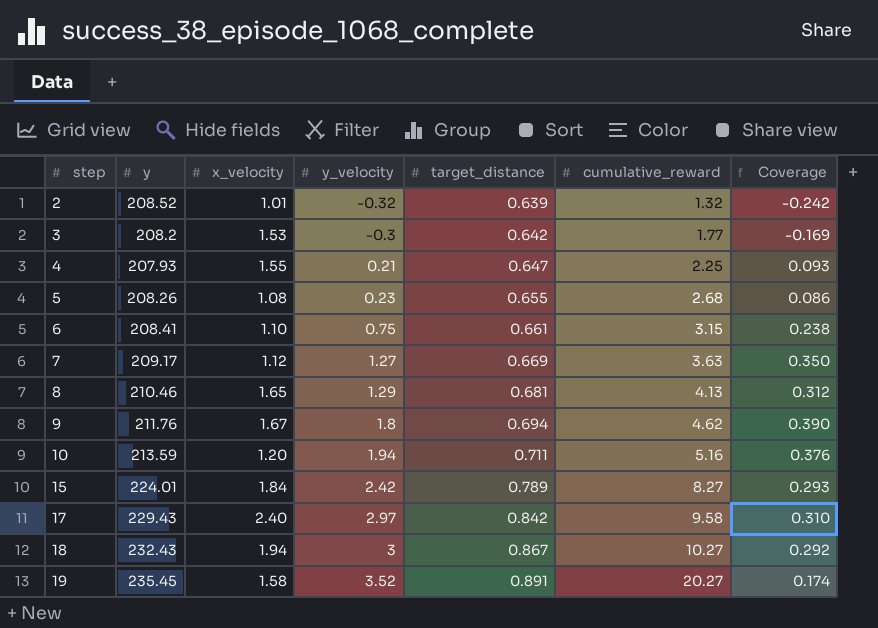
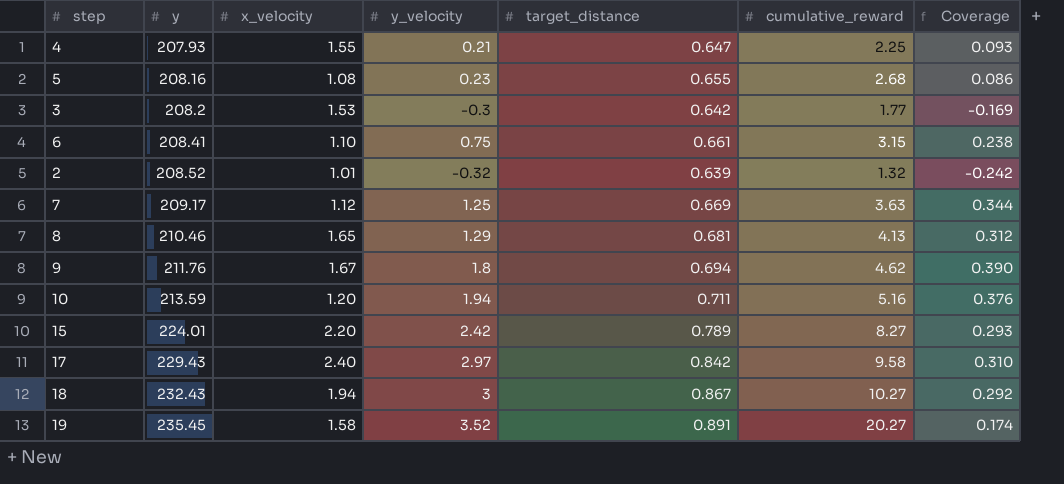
row order: step ascending -> y ascending
5 | y: 208.26 -> 208.16
7 | y_velocity: 1.27 -> 1.25
7 | Coverage: 0.350 -> 0.344
15 | x_velocity: 1.84 -> 2.20

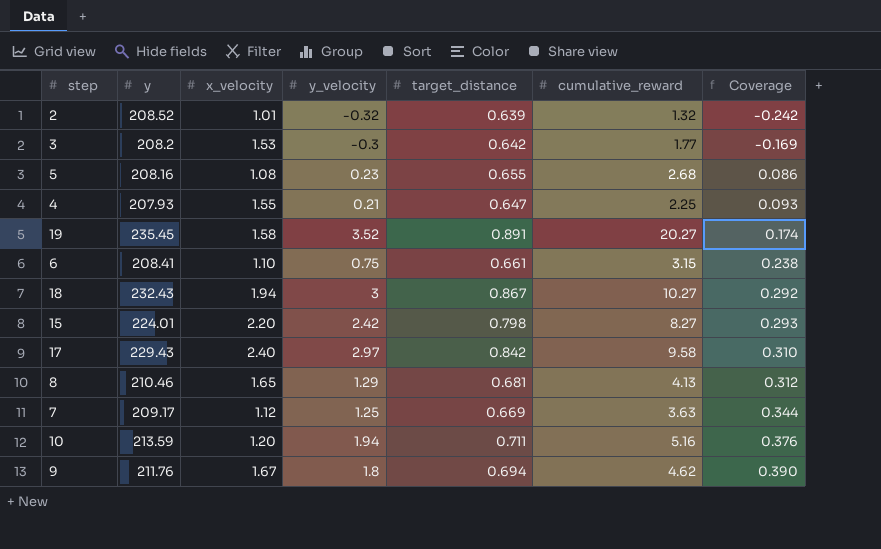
row order: y ascending -> Coverage ascending
15 | target_distance: 0.789 -> 0.798

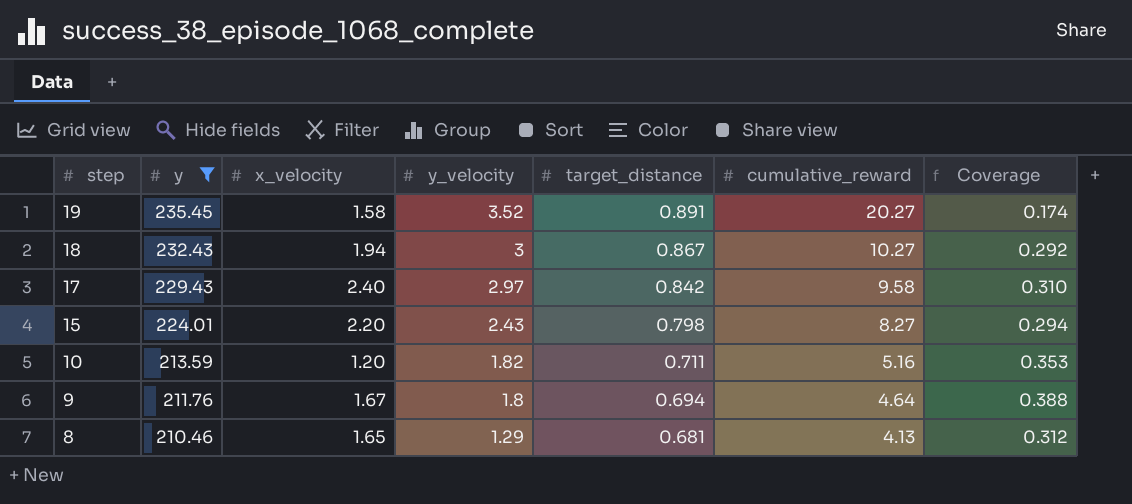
filter: none -> y >= 210.46
row order: Coverage ascending -> step descending
15 | y_velocity: 2.42 -> 2.43
15 | Coverage: 0.293 -> 0.294
10 | y_velocity: 1.94 -> 1.82
10 | Coverage: 0.376 -> 0.353
9 | cumulative_reward: 4.62 -> 4.64
9 | Coverage: 0.390 -> 0.388

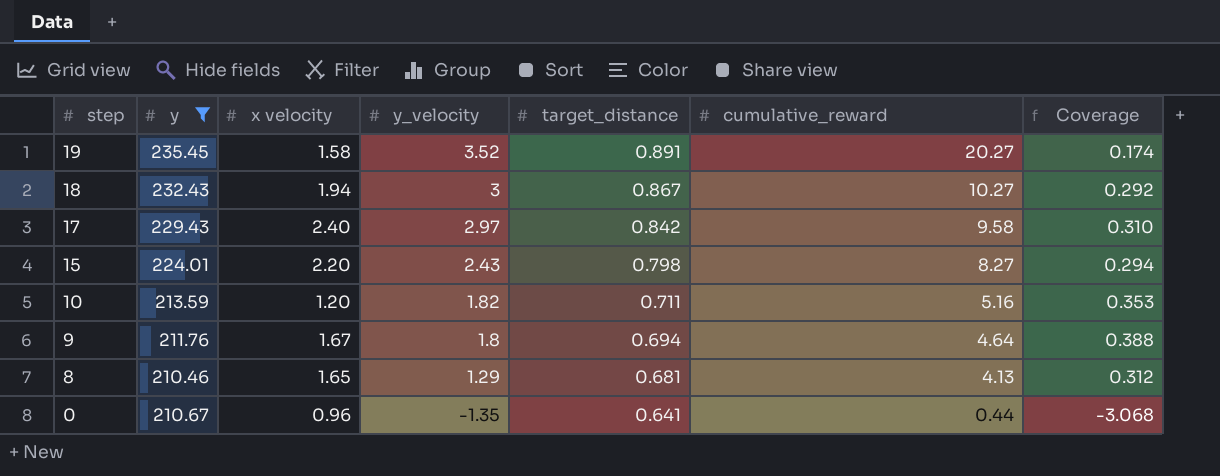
column name: x_velocity -> x velocity
row 0: none -> 210.67 | 0.96 | -1.35 | 0.641 | 0.44 | -3.068

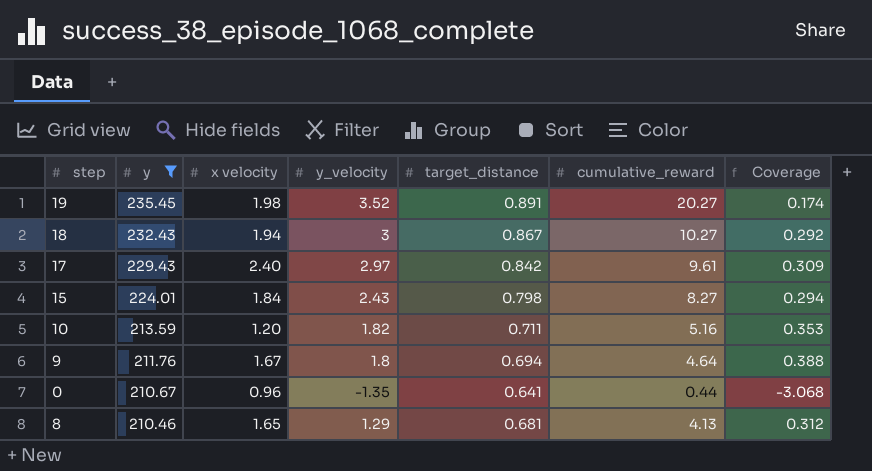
row order: step descending -> y descending
19 | x velocity: 1.58 -> 1.98
17 | cumulative_reward: 9.58 -> 9.61
17 | Coverage: 0.310 -> 0.309
15 | x velocity: 2.20 -> 1.84

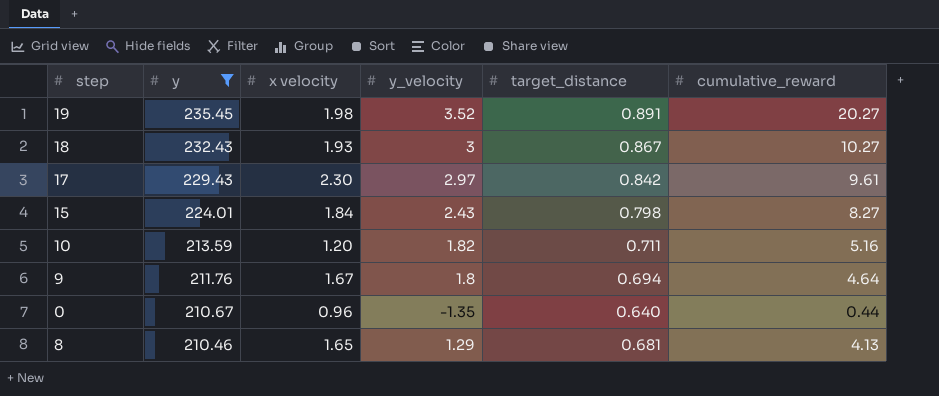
column Coverage | formula: [y_velocity] / [cumulative_reward] -> none
18 | x velocity: 1.94 -> 1.93
17 | x velocity: 2.40 -> 2.30
0 | target_distance: 0.641 -> 0.640

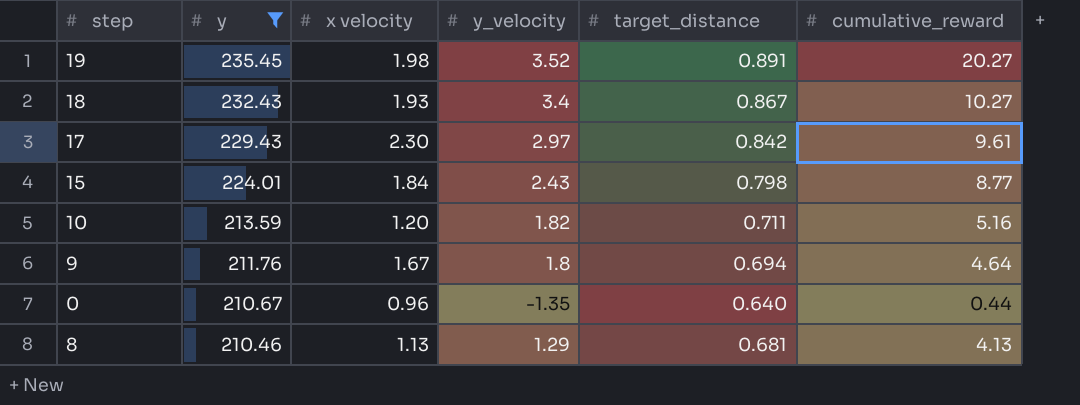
18 | y_velocity: 3 -> 3.4
15 | cumulative_reward: 8.27 -> 8.77
8 | x velocity: 1.65 -> 1.13

